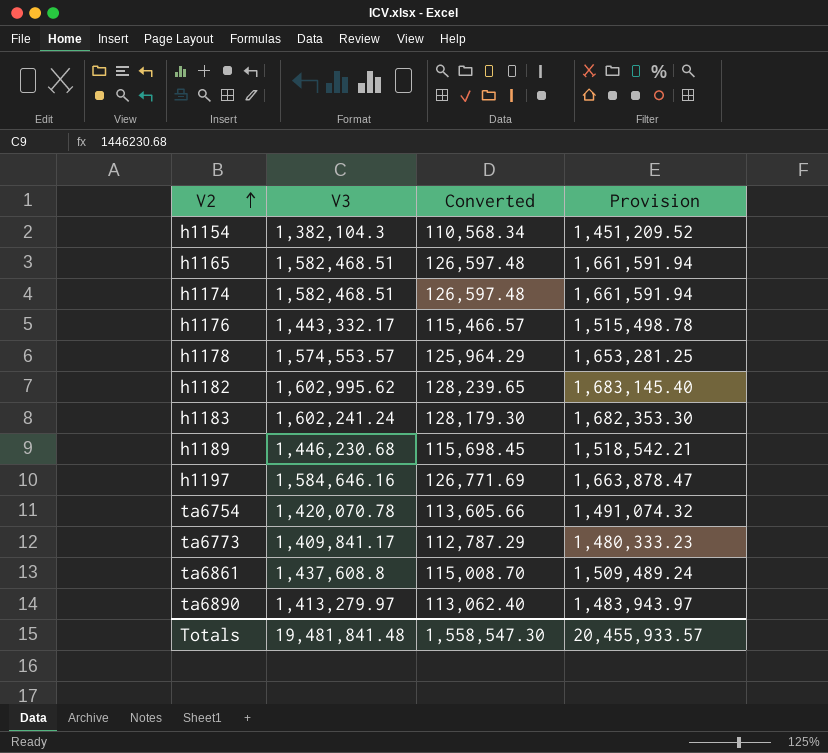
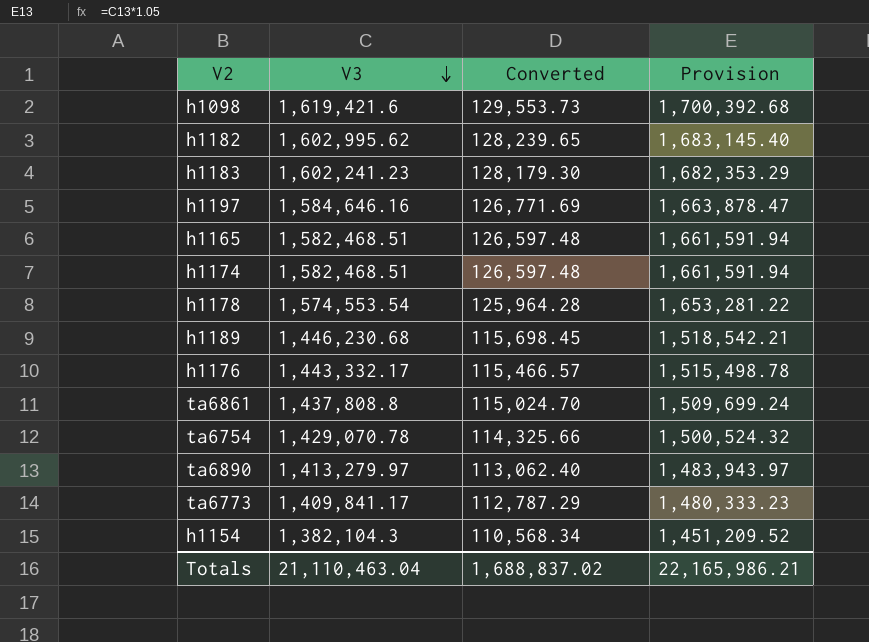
row order: V2 ascending -> V3 descending
row h1098: none -> 1,619,421.6 | 129,553.73 | 1,700,392.68
h1183 | V3: 1,602,241.24 -> 1,602,241.23
h1183 | Provision: 1,682,353.30 -> 1,682,353.29
h1178 | V3: 1,574,553.57 -> 1,574,553.54
h1178 | Converted: 125,964.29 -> 125,964.28
h1178 | Provision: 1,653,281.25 -> 1,653,281.22
ta6861 | V3: 1,437,608.8 -> 1,437,808.8
ta6861 | Converted: 115,008.70 -> 115,024.70
ta6861 | Provision: 1,509,489.24 -> 1,509,699.24
ta6754 | V3: 1,420,070.78 -> 1,429,070.78
ta6754 | Converted: 113,605.66 -> 114,325.66
ta6754 | Provision: 1,491,074.32 -> 1,500,524.32
Totals | V3: 19,481,841.48 -> 21,110,463.04
Totals | Converted: 1,558,547.30 -> 1,688,837.02
Totals | Provision: 20,455,933.57 -> 22,165,986.21

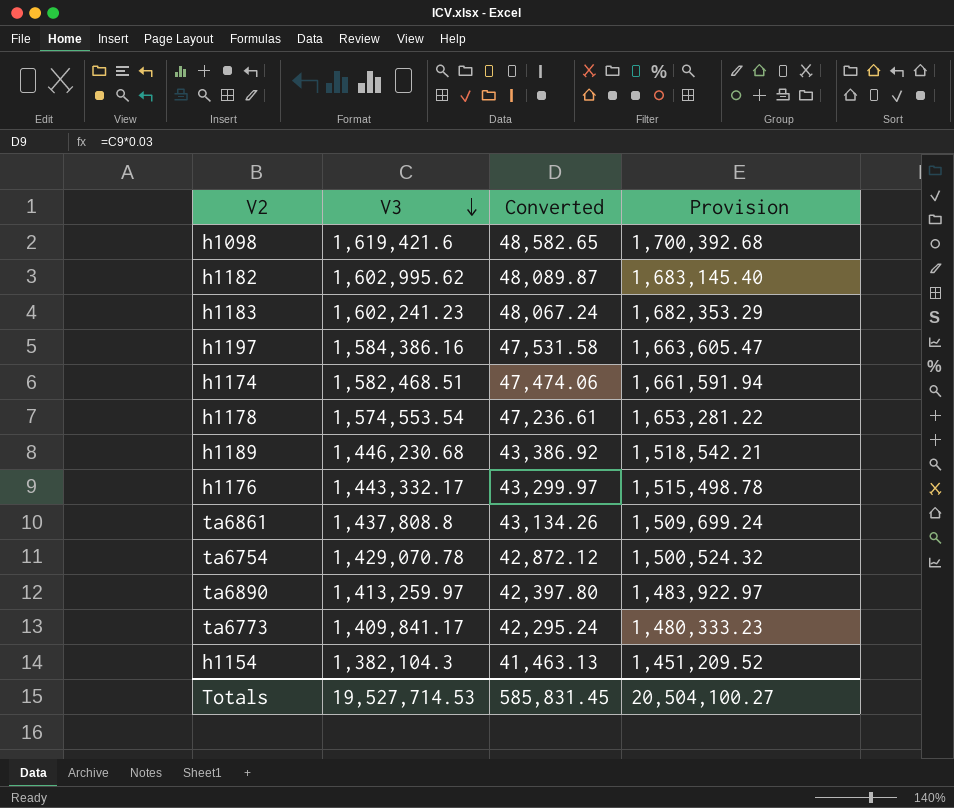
column Converted | formula: [V3] * 0.08 -> [V3] * 0.03
row h1165: 1,582,468.51 | 126,597.48 | 1,661,591.94 -> none
h1197 | V3: 1,584,646.16 -> 1,584,386.16
h1197 | Provision: 1,663,878.47 -> 1,663,605.47
ta6890 | V3: 1,413,279.97 -> 1,413,259.97
ta6890 | Provision: 1,483,943.97 -> 1,483,922.97
Totals | V3: 21,110,463.04 -> 19,527,714.53
Totals | Converted: 1,688,837.02 -> 585,831.45
Totals | Provision: 22,165,986.21 -> 20,504,100.27

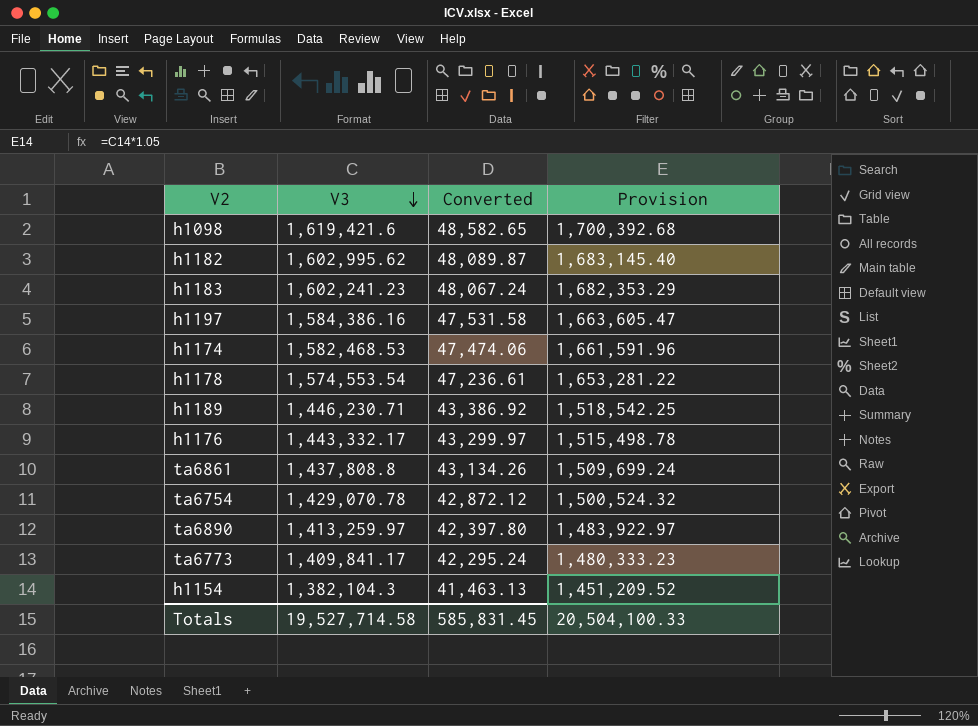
h1174 | V3: 1,582,468.51 -> 1,582,468.53
h1174 | Provision: 1,661,591.94 -> 1,661,591.96
h1189 | V3: 1,446,230.68 -> 1,446,230.71
h1189 | Provision: 1,518,542.21 -> 1,518,542.25
Totals | V3: 19,527,714.53 -> 19,527,714.58
Totals | Provision: 20,504,100.27 -> 20,504,100.33

